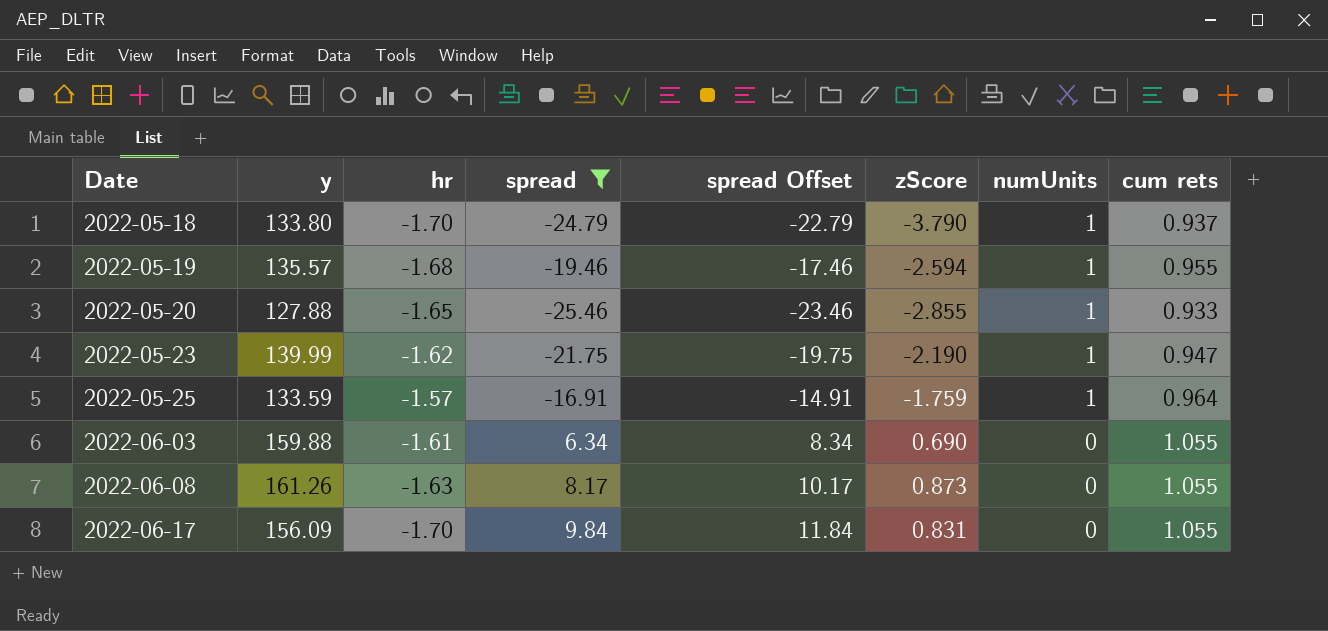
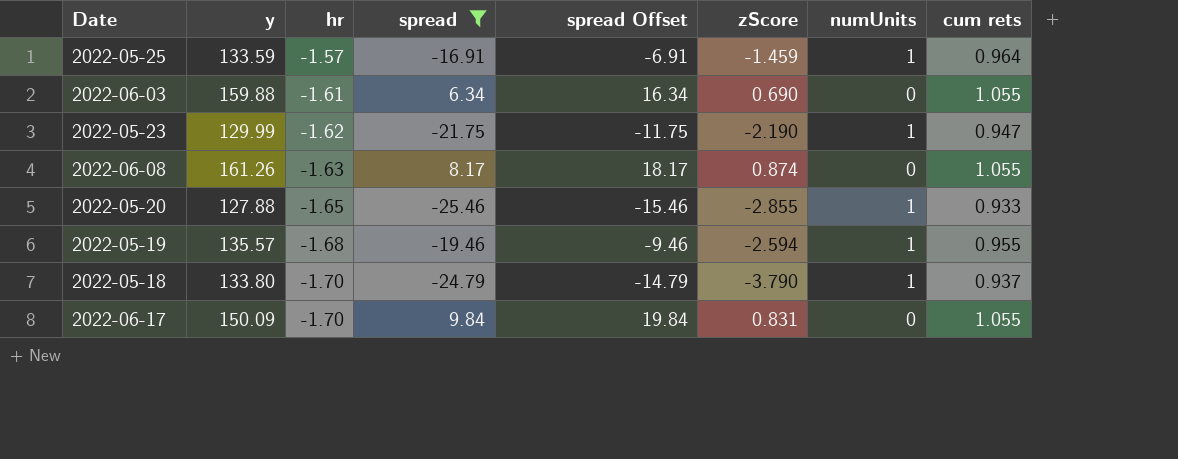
row order: Date ascending -> hr descending
column spread Offset | formula: [spread] + 2 -> [spread] + 10
2022-05-25 | zScore: -1.759 -> -1.459
2022-05-23 | y: 139.99 -> 129.99
2022-06-08 | zScore: 0.873 -> 0.874
2022-06-17 | y: 156.09 -> 150.09

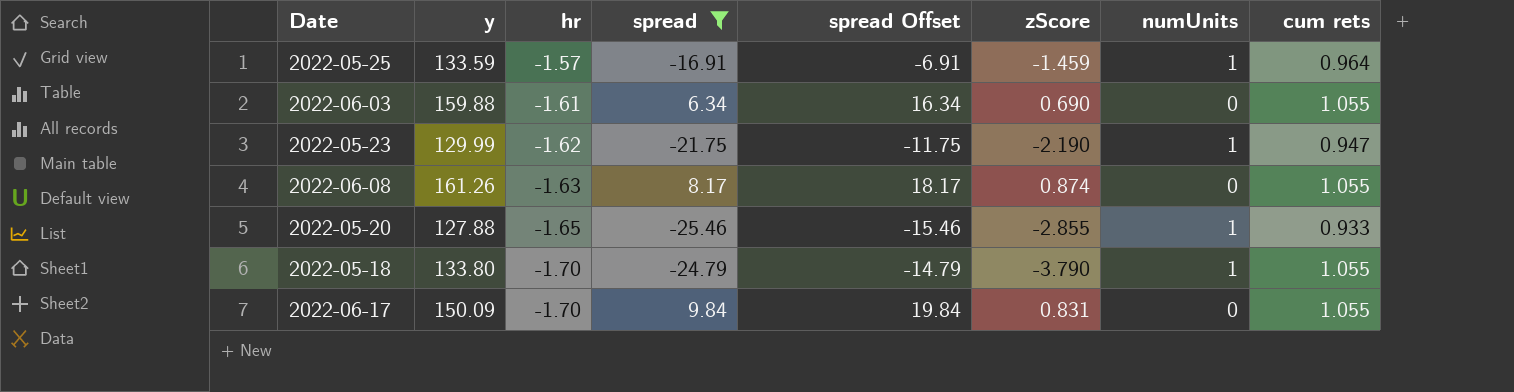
row 2022-05-19: 135.57 | -1.68 | -19.46 | -9.46 | -2.594 | 1 | 0.955 -> none
2022-05-18 | cum rets: 0.937 -> 1.055

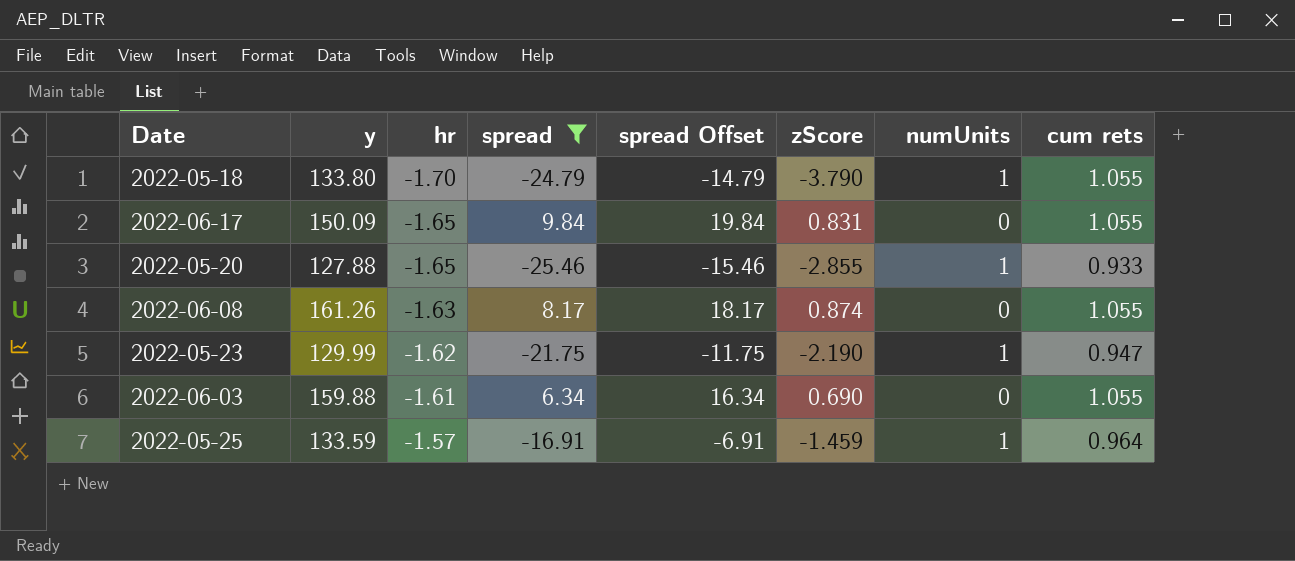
row order: hr descending -> hr ascending
2022-06-17 | hr: -1.70 -> -1.65

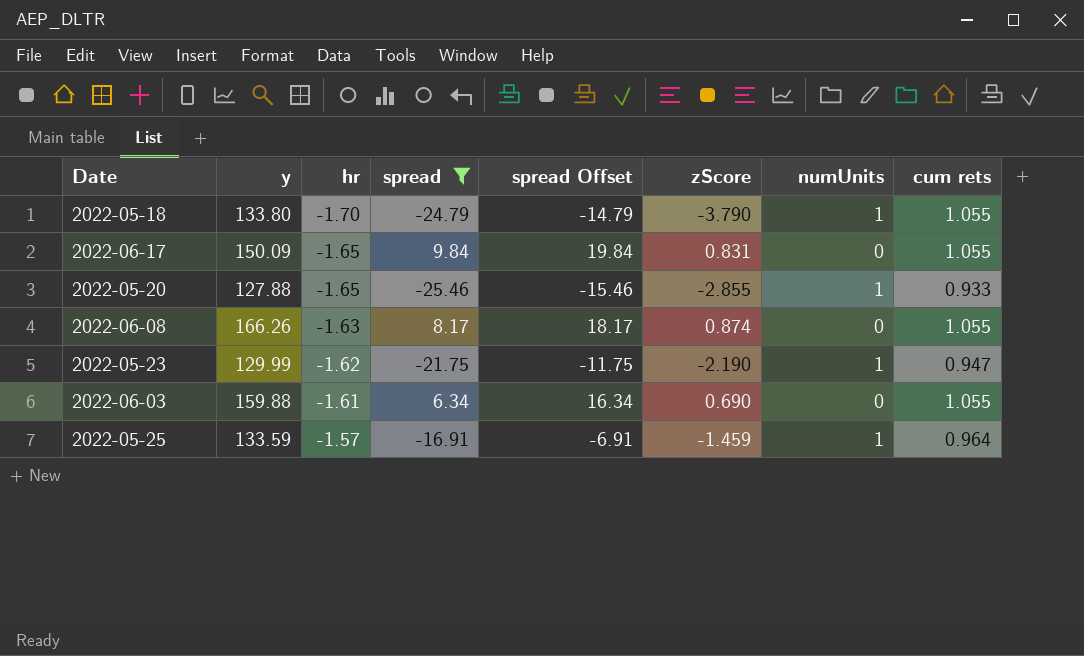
2022-06-08 | y: 161.26 -> 166.26

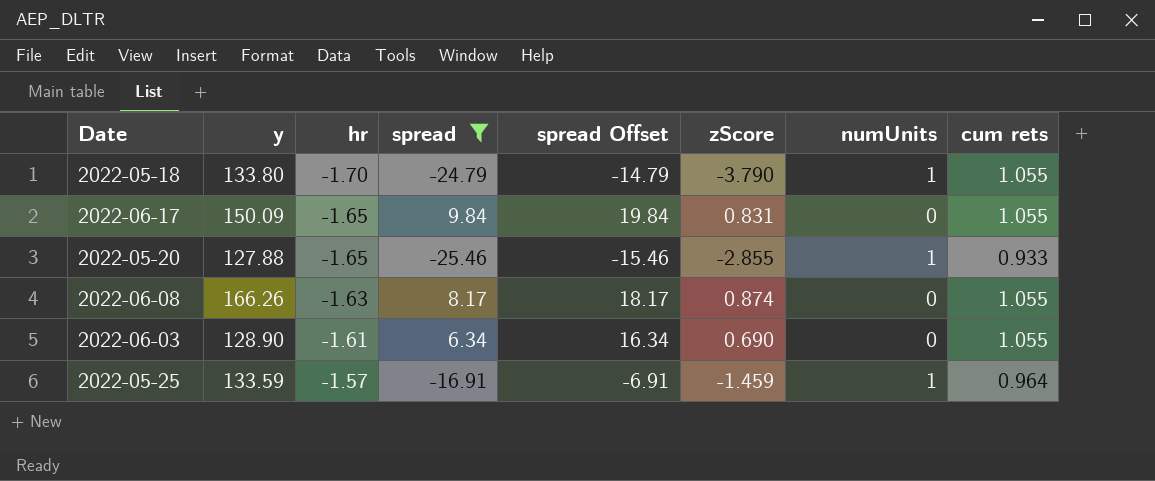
row 2022-05-23: 129.99 | -1.62 | -21.75 | -11.75 | -2.190 | 1 | 0.947 -> none
2022-06-03 | y: 159.88 -> 128.90

